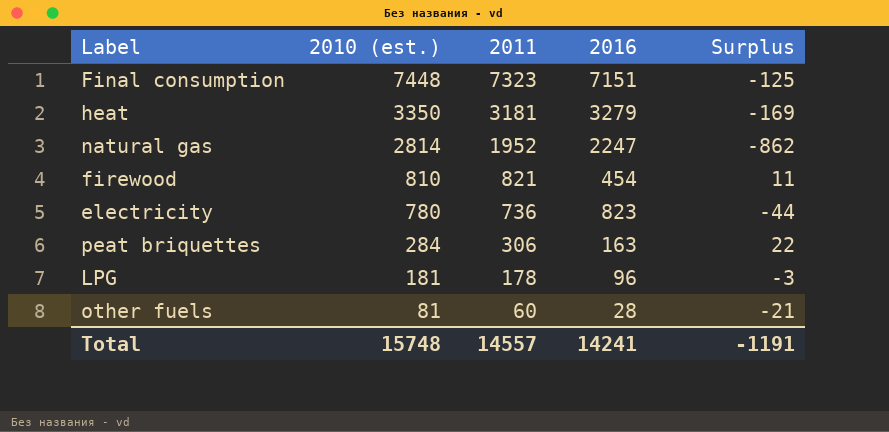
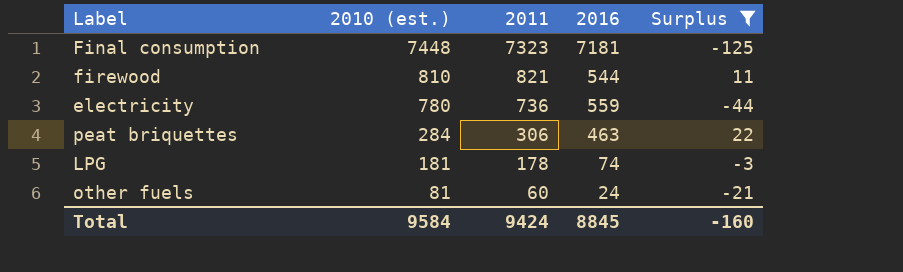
filter: none -> Surplus >= -125
Final consumption | 2016: 7151 -> 7181
firewood | 2016: 454 -> 544
electricity | 2016: 823 -> 559
peat briquettes | 2016: 163 -> 463
LPG | 2016: 96 -> 74
other fuels | 2016: 28 -> 24
Total | 2010 (est.): 15748 -> 9584
Total | 2011: 14557 -> 9424
Total | 2016: 14241 -> 8845
Total | Surplus: -1191 -> -160

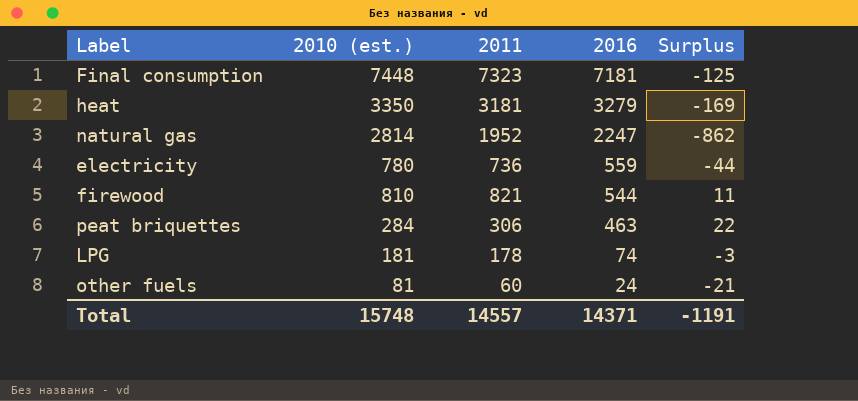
filter: Surplus >= -125 -> none
row order: 2010 (est.) descending -> 2016 descending
Total | 2010 (est.): 9584 -> 15748
Total | 2011: 9424 -> 14557
Total | 2016: 8845 -> 14371
Total | Surplus: -160 -> -1191

